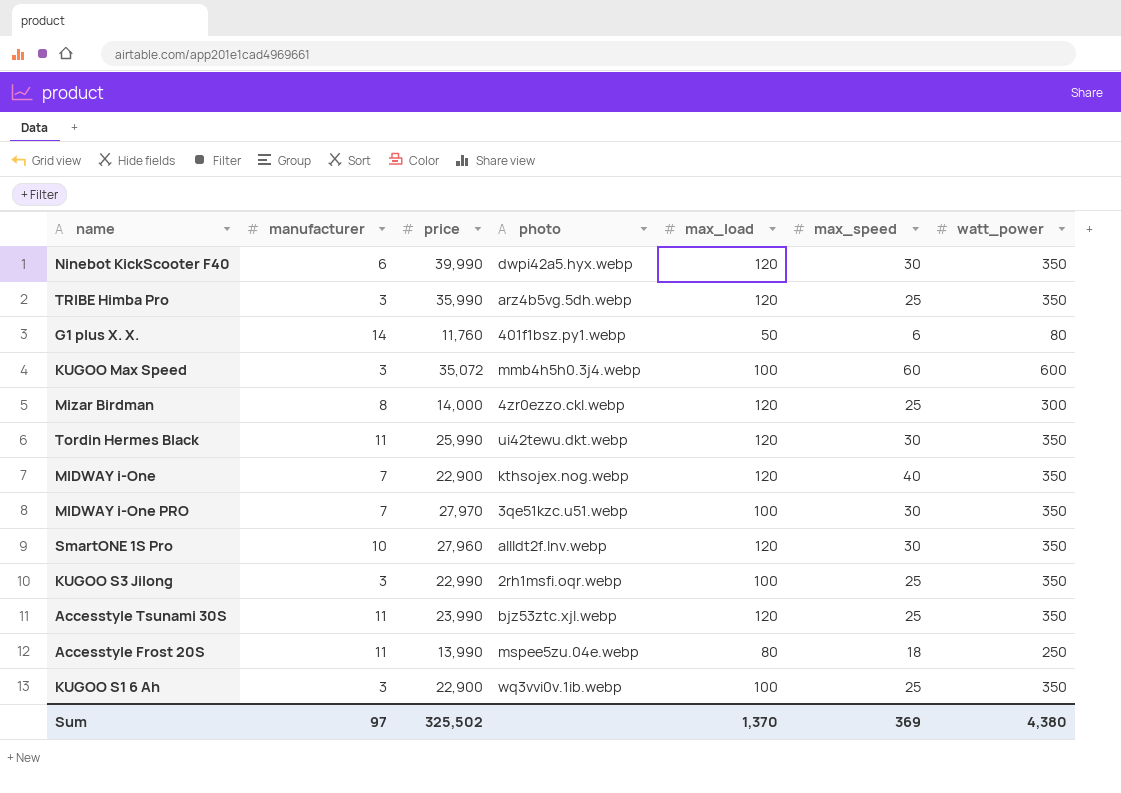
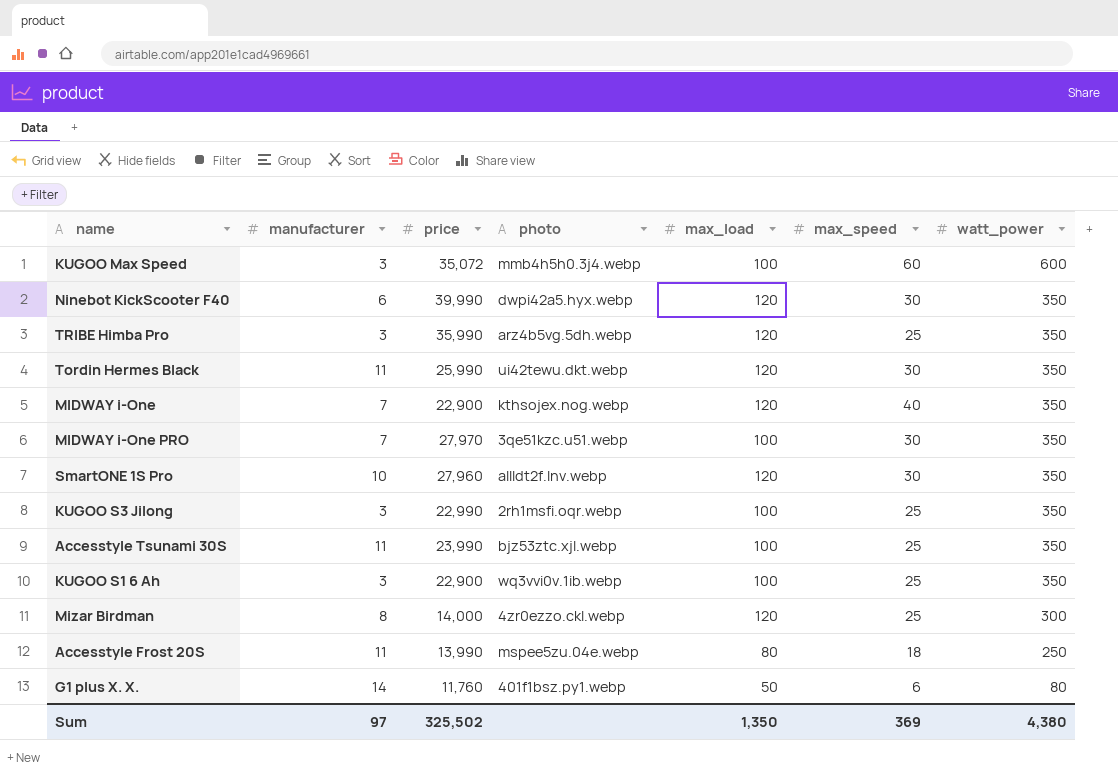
row order: none -> watt_power descending
Accesstyle Tsunami 30S | max_load: 120 -> 100
Sum | max_load: 1,370 -> 1,350

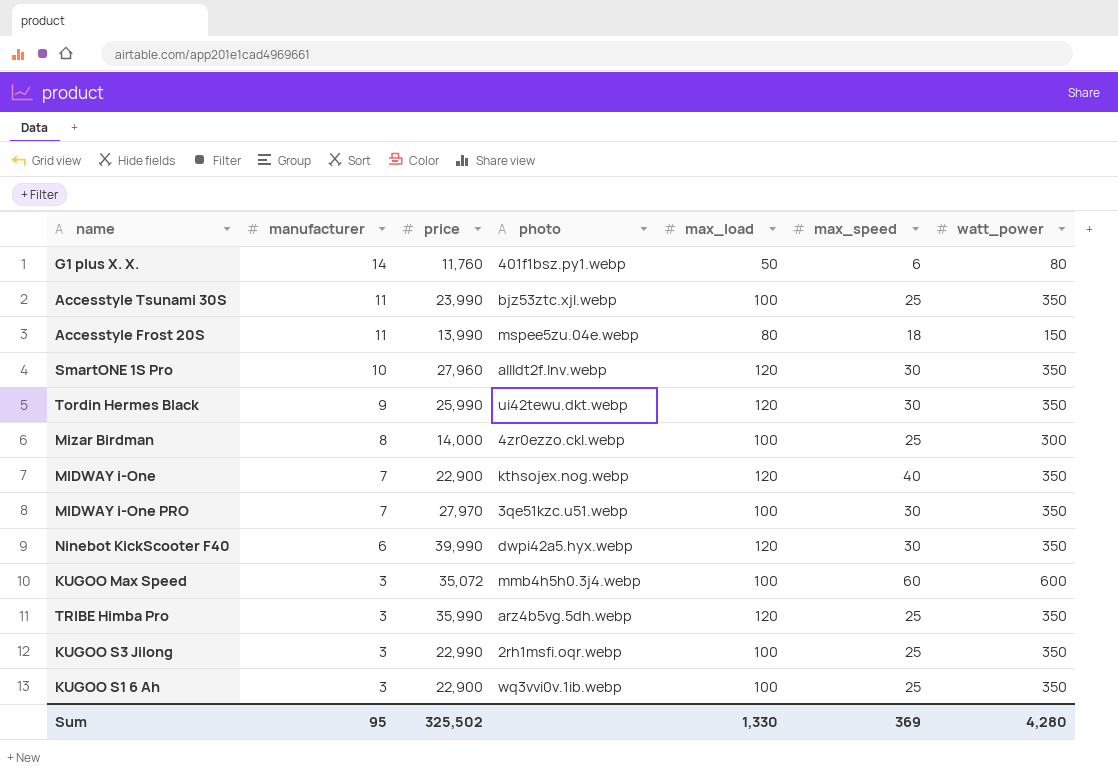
row order: watt_power descending -> manufacturer descending
Accesstyle Frost 20S | watt_power: 250 -> 150
Tordin Hermes Black | manufacturer: 11 -> 9
Mizar Birdman | max_load: 120 -> 100
Sum | manufacturer: 97 -> 95
Sum | max_load: 1,350 -> 1,330
Sum | watt_power: 4,380 -> 4,280

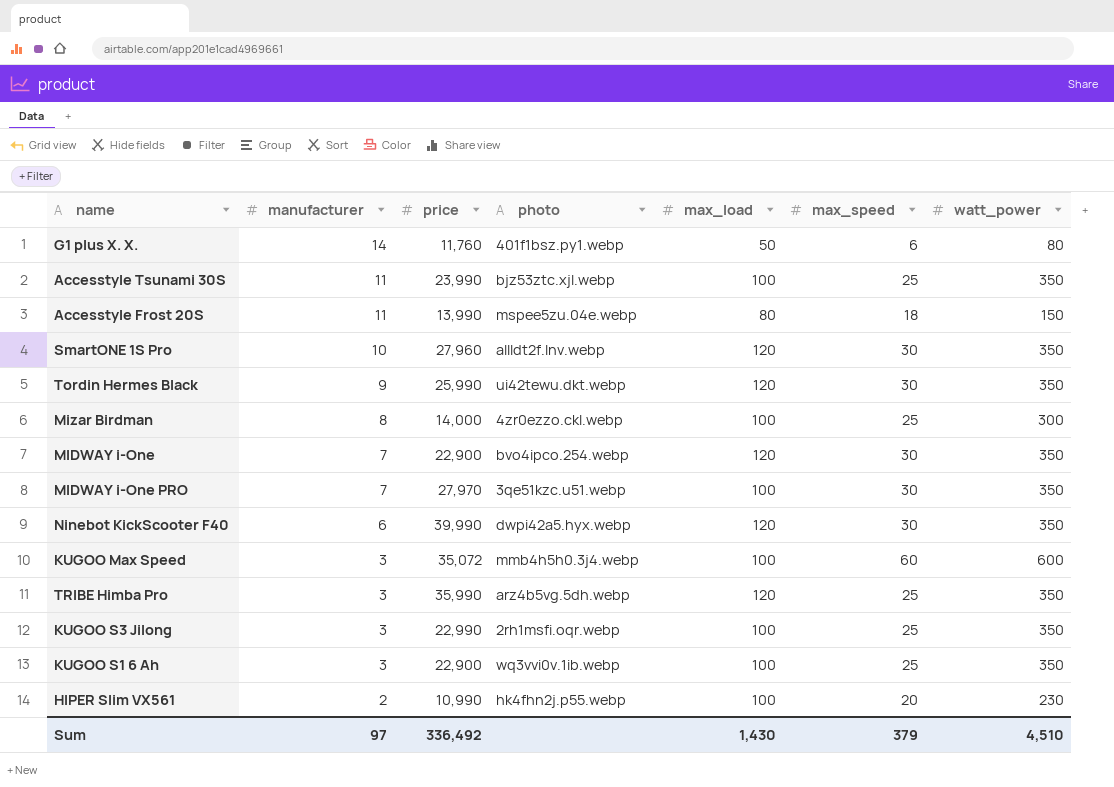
MIDWAY i-One | photo: kthsojex.nog.webp -> bvo4ipco.254.webp
MIDWAY i-One | max_speed: 40 -> 30
row HIPER Slim VX561: none -> 2 | 10,990 | hk4fhn2j.p55.webp | 100 | 20 | 230
Sum | manufacturer: 95 -> 97
Sum | price: 325,502 -> 336,492
Sum | max_load: 1,330 -> 1,430
Sum | max_speed: 369 -> 379
Sum | watt_power: 4,280 -> 4,510

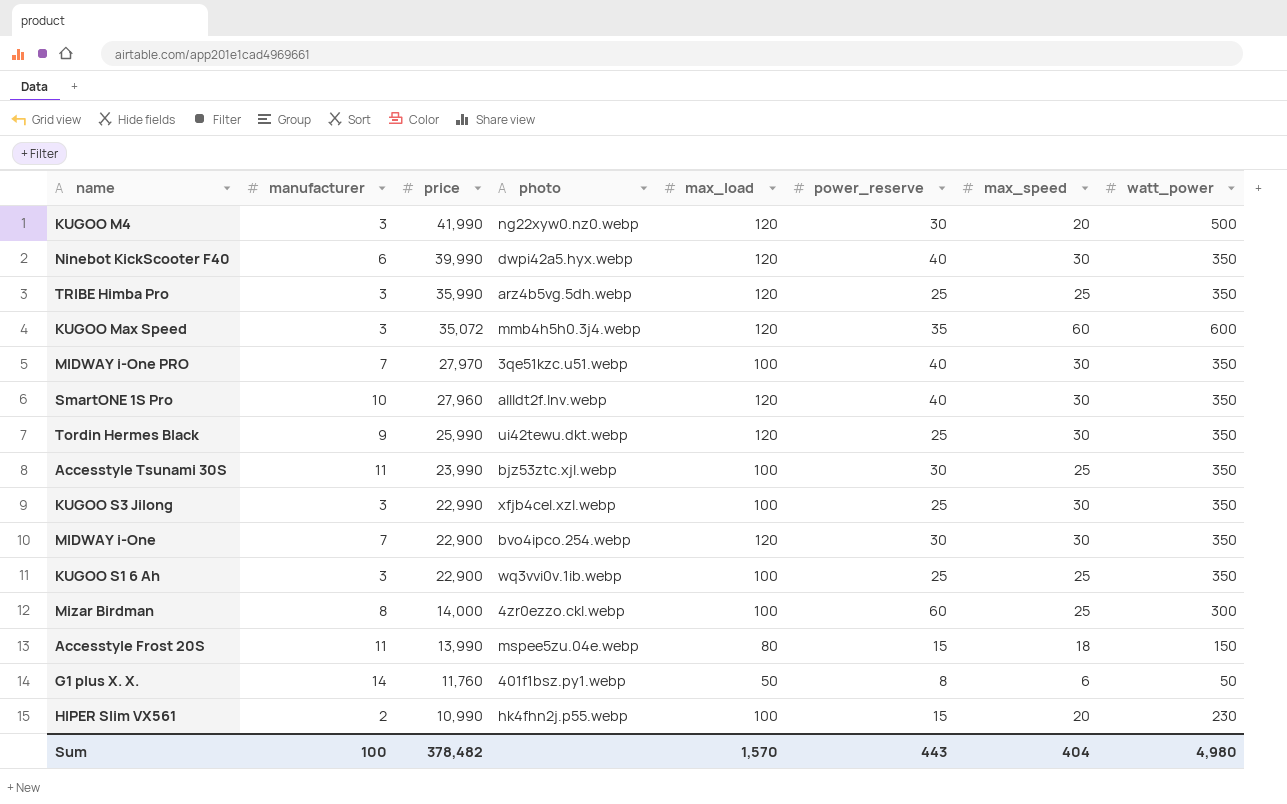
row order: manufacturer descending -> price descending
column power_reserve | position: none -> 6
row KUGOO M4: none -> 3 | 41,990 | ng22xyw0.nz0.webp | 120 | 30 | 20 | 500
KUGOO Max Speed | max_load: 100 -> 120
KUGOO S3 Jilong | photo: 2rh1msfi.oqr.webp -> xfjb4cel.xzl.webp
KUGOO S3 Jilong | max_speed: 25 -> 30
G1 plus X. X. | watt_power: 80 -> 50
Sum | manufacturer: 97 -> 100
Sum | price: 336,492 -> 378,482
Sum | max_load: 1,430 -> 1,570
Sum | max_speed: 379 -> 404
Sum | watt_power: 4,510 -> 4,980

